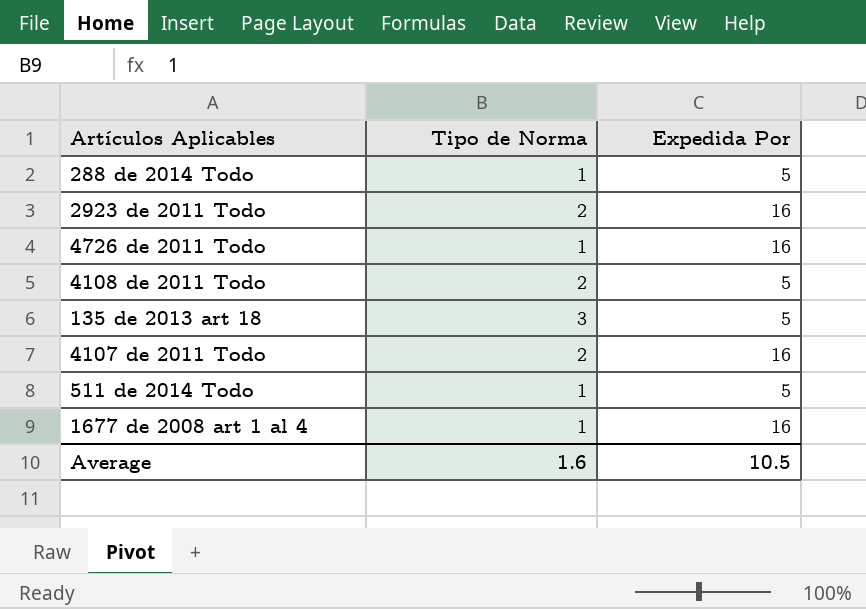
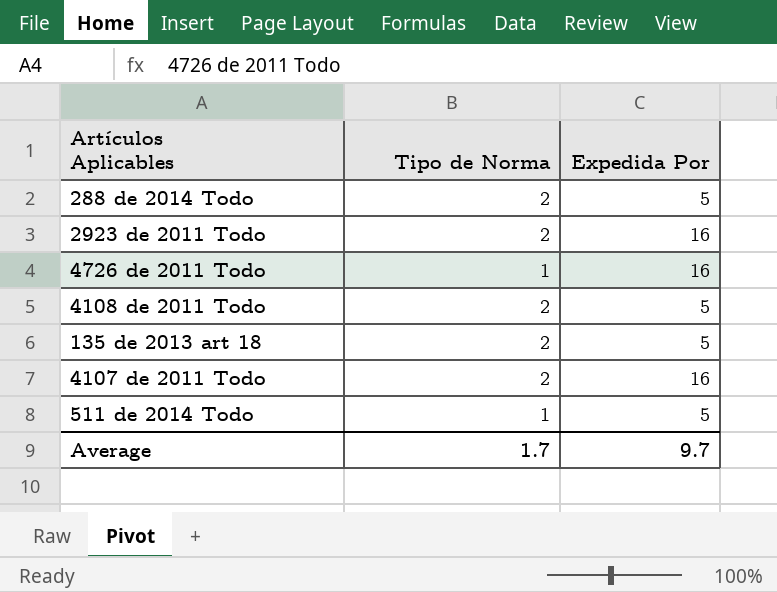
row 1677 de 2008 art 1 al 4: 1 | 16 -> none
288 de 2014 Todo | Tipo de Norma: 1 -> 2
135 de 2013 art 18 | Tipo de Norma: 3 -> 2
Average | Tipo de Norma: 1.6 -> 1.7
Average | Expedida Por: 10.5 -> 9.7

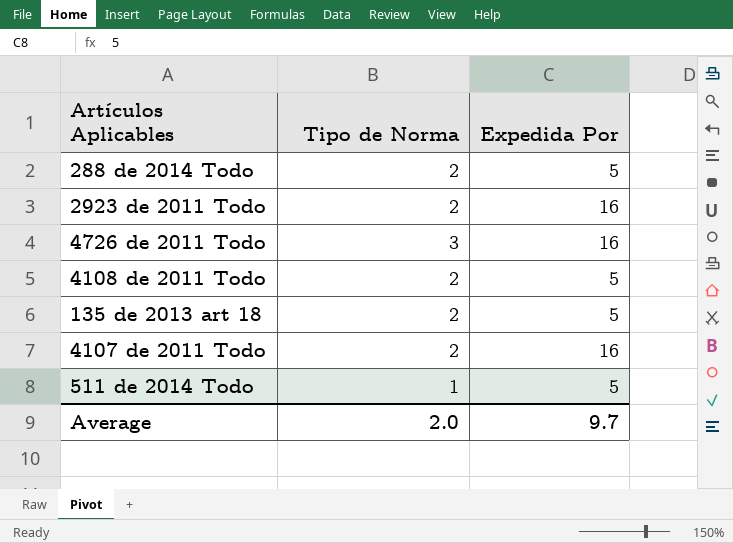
4726 de 2011 Todo | Tipo de Norma: 1 -> 3
Average | Tipo de Norma: 1.7 -> 2.0

